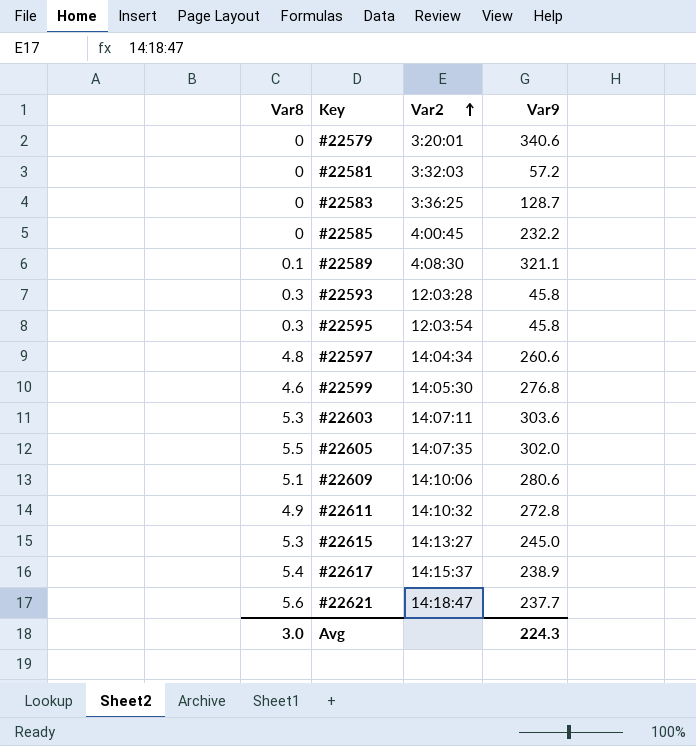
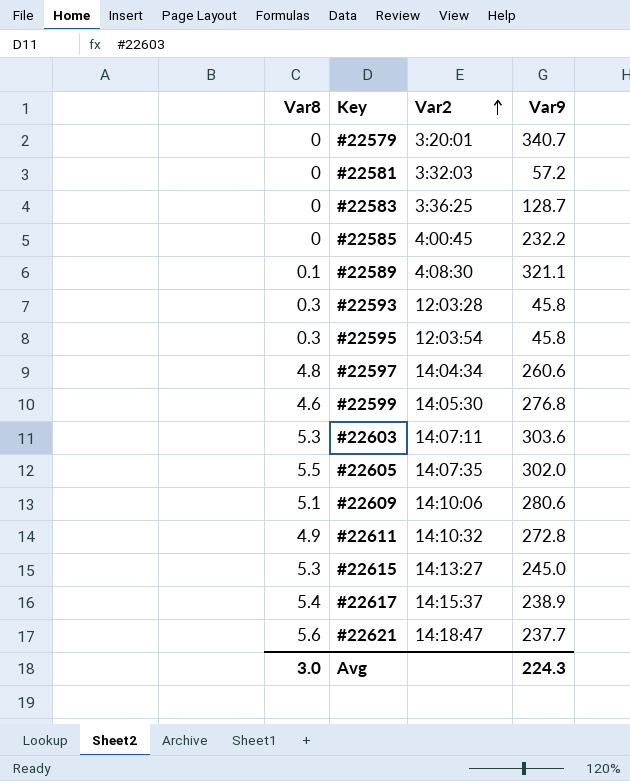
#22579 | Var9: 340.6 -> 340.7

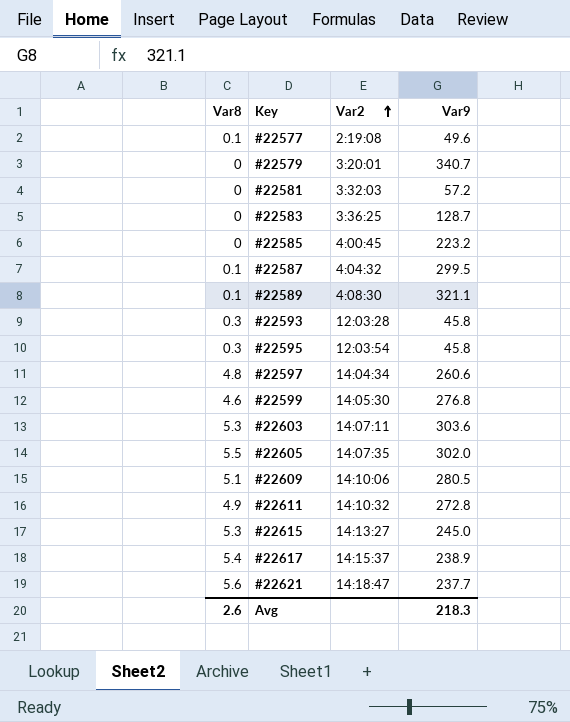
row #22577: none -> 0.1 | 2:19:08 | 49.6
#22585 | Var9: 232.2 -> 223.2
row #22587: none -> 0.1 | 4:04:32 | 299.5
#22609 | Var9: 280.6 -> 280.5
Avg | Var8: 3.0 -> 2.6
Avg | Var9: 224.3 -> 218.3

